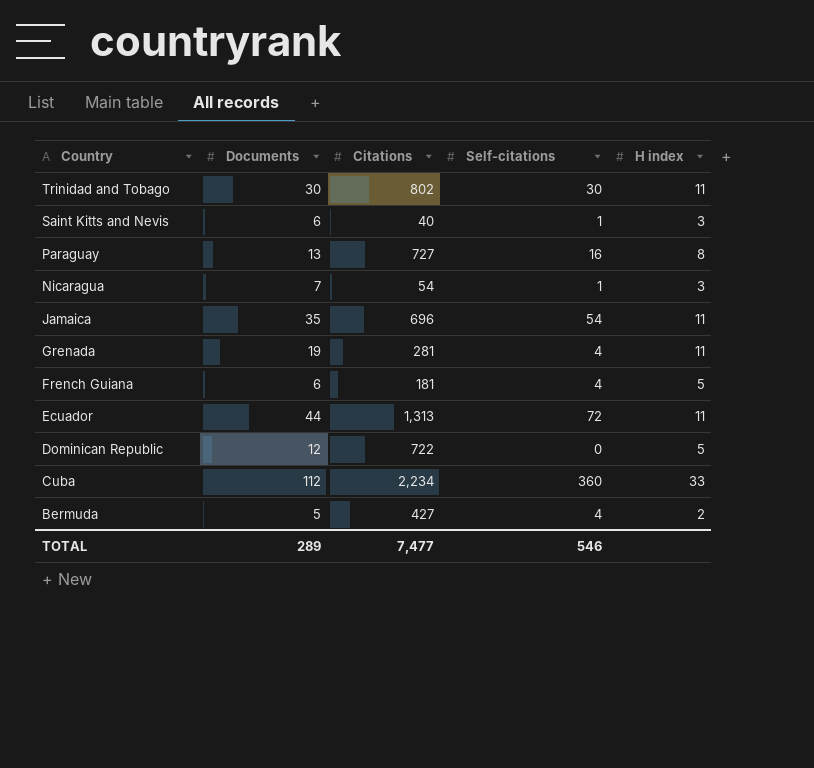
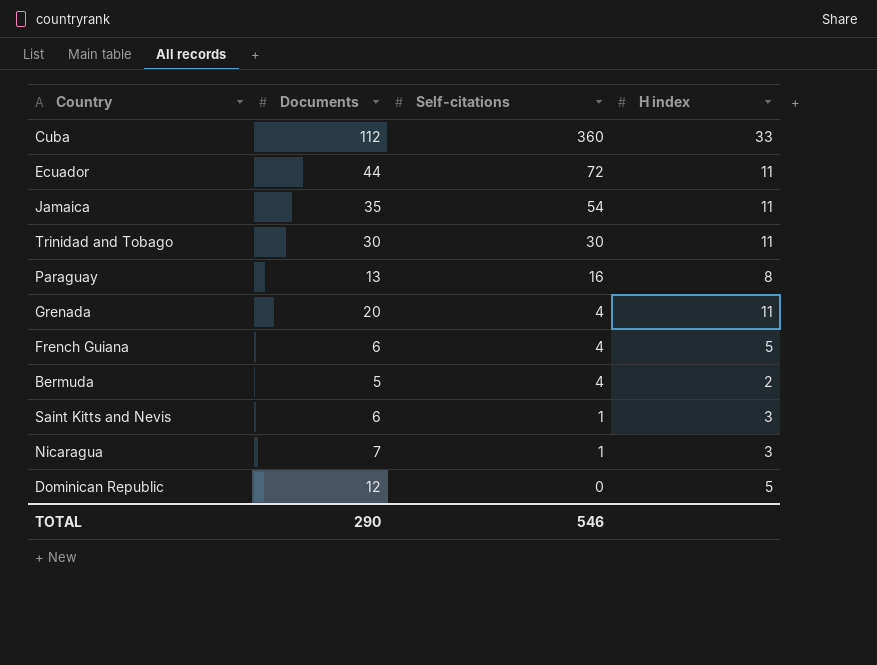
row order: Country descending -> Self-citations descending
column Citations | position: 3 -> none
Grenada | Documents: 19 -> 20
TOTAL | Documents: 289 -> 290

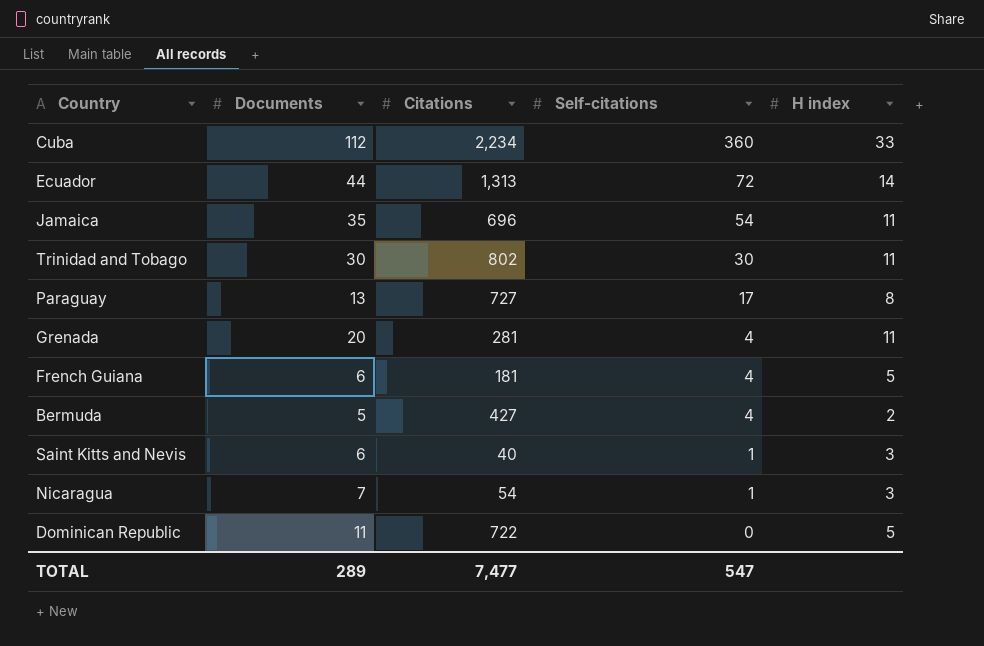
column Citations | position: none -> 3
Ecuador | H index: 11 -> 14
Paraguay | Self-citations: 16 -> 17
Dominican Republic | Documents: 12 -> 11
TOTAL | Documents: 290 -> 289
TOTAL | Self-citations: 546 -> 547

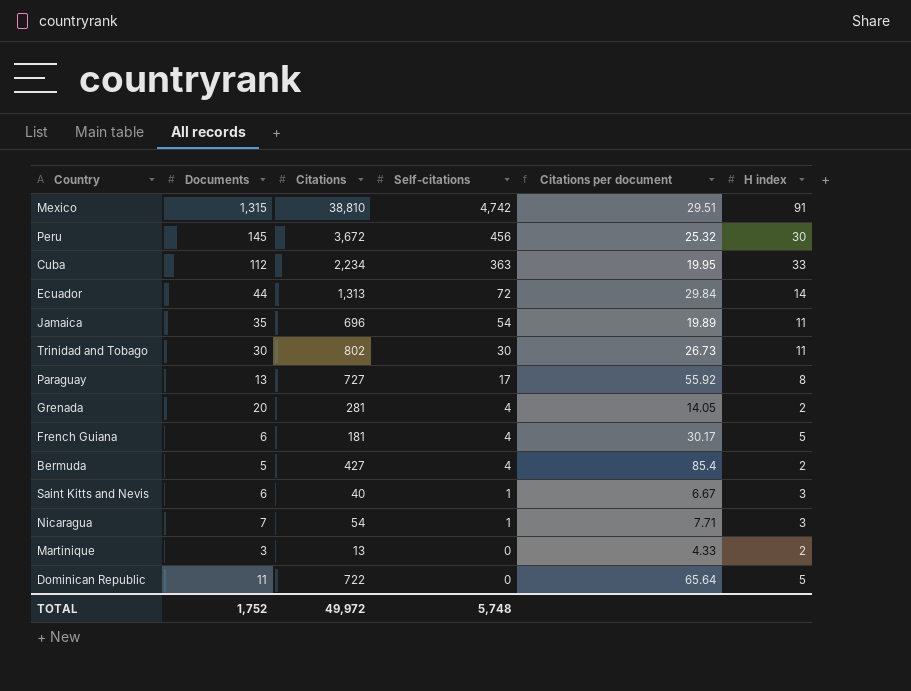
column Citations per document | formula: none -> [Citations] / [Documents]
row Mexico: none -> 1,315 | 38,810 | 4,742 | 29.51 | 91
row Peru: none -> 145 | 3,672 | 456 | 25.32 | 30
Cuba | Self-citations: 360 -> 363
Grenada | H index: 11 -> 2
row Martinique: none -> 3 | 13 | 0 | 4.33 | 2
TOTAL | Documents: 289 -> 1,752
TOTAL | Citations: 7,477 -> 49,972
TOTAL | Self-citations: 547 -> 5,748

